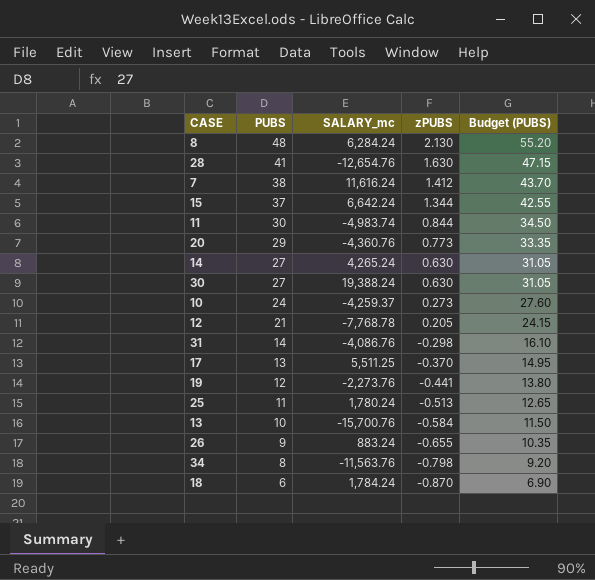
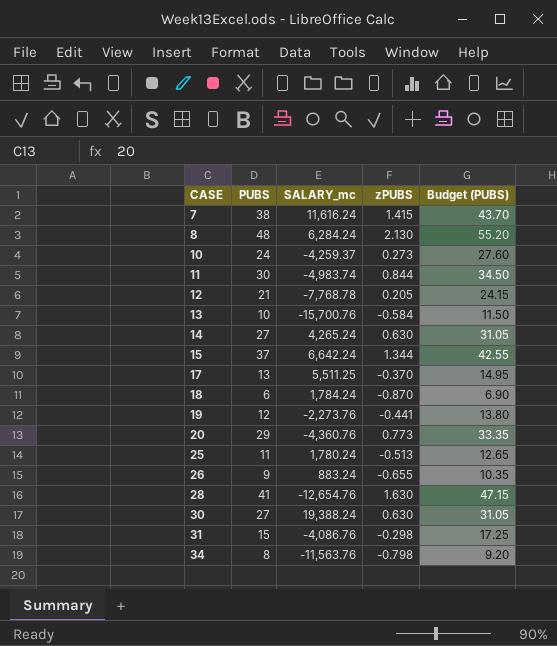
row order: PUBS descending -> CASE ascending
7 | zPUBS: 1.412 -> 1.415
31 | PUBS: 14 -> 15
31 | Budget (PUBS): 16.10 -> 17.25

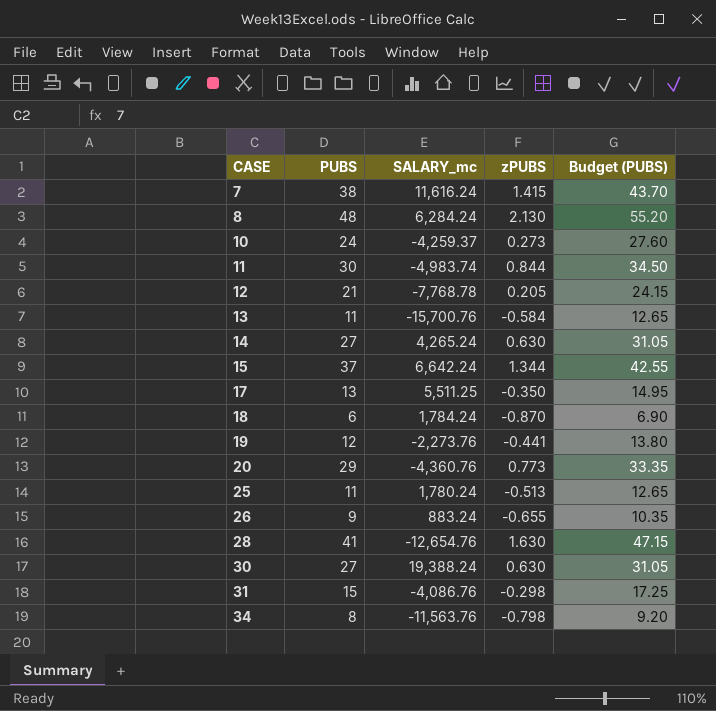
13 | PUBS: 10 -> 11
13 | Budget (PUBS): 11.50 -> 12.65
17 | zPUBS: -0.370 -> -0.350

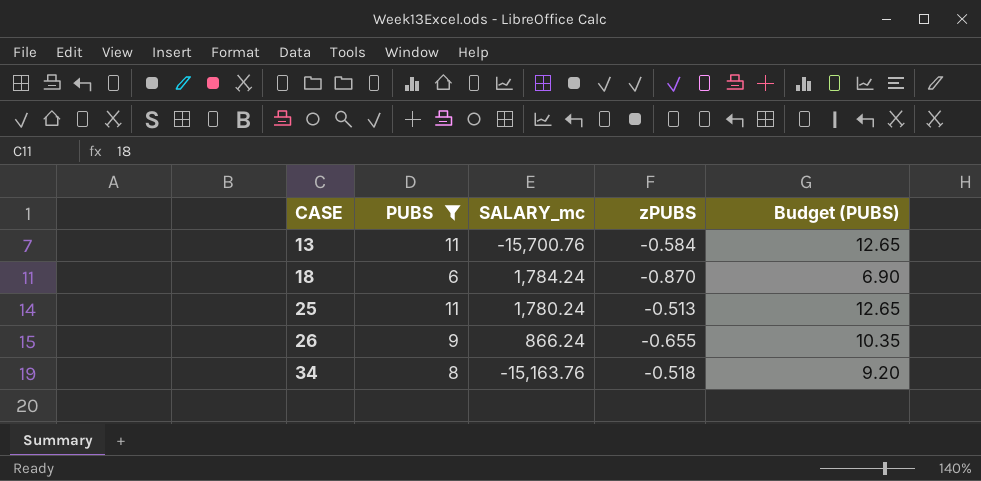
filter: none -> PUBS <= 11
26 | SALARY_mc: 883.24 -> 866.24
34 | SALARY_mc: -11,563.76 -> -15,163.76
34 | zPUBS: -0.798 -> -0.518

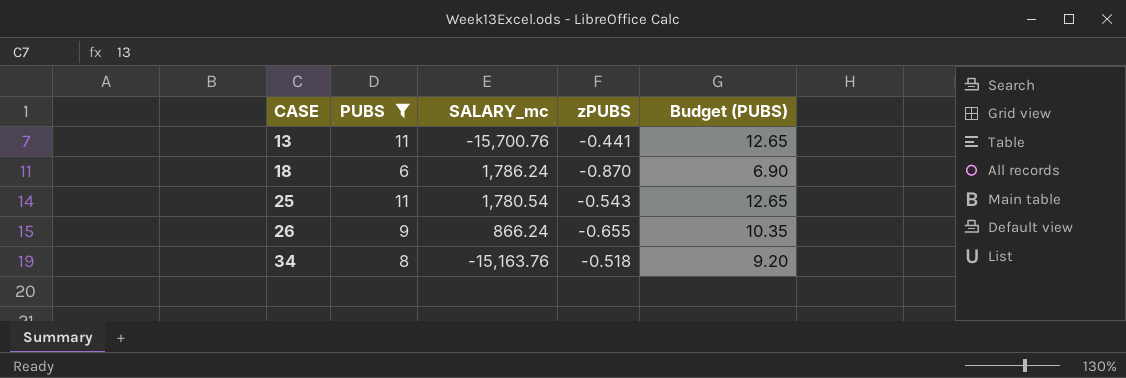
13 | zPUBS: -0.584 -> -0.441
18 | SALARY_mc: 1,784.24 -> 1,786.24
25 | SALARY_mc: 1,780.24 -> 1,780.54
25 | zPUBS: -0.513 -> -0.543

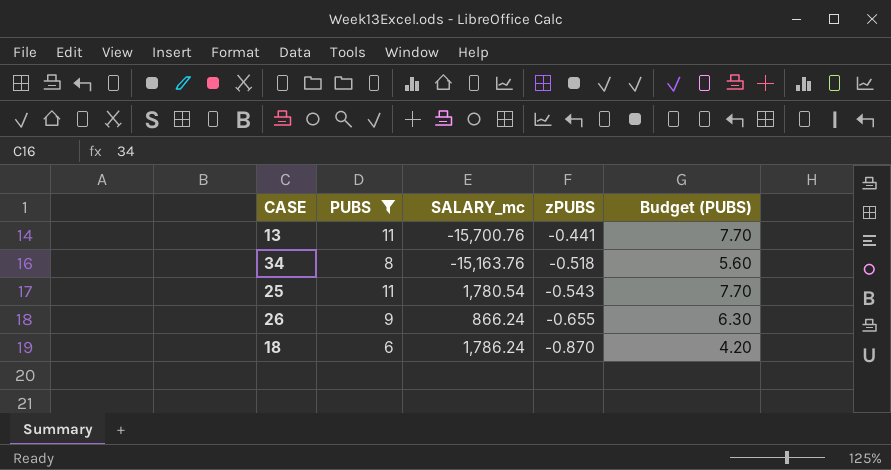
row order: CASE ascending -> zPUBS descending
column Budget (PUBS) | formula: [PUBS] * 1.15 -> [PUBS] * 0.7

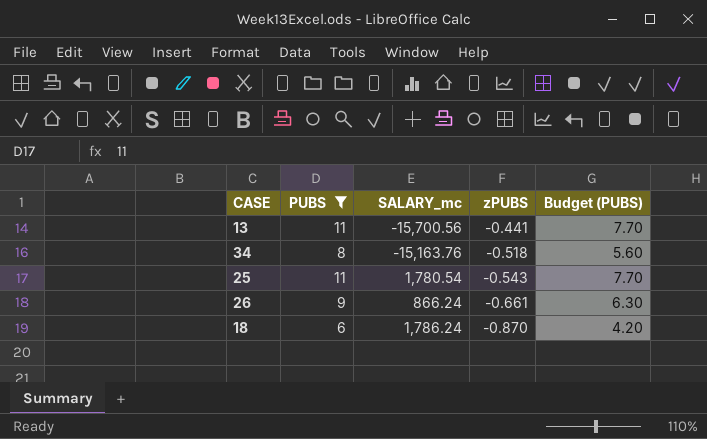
13 | SALARY_mc: -15,700.76 -> -15,700.56
26 | zPUBS: -0.655 -> -0.661

